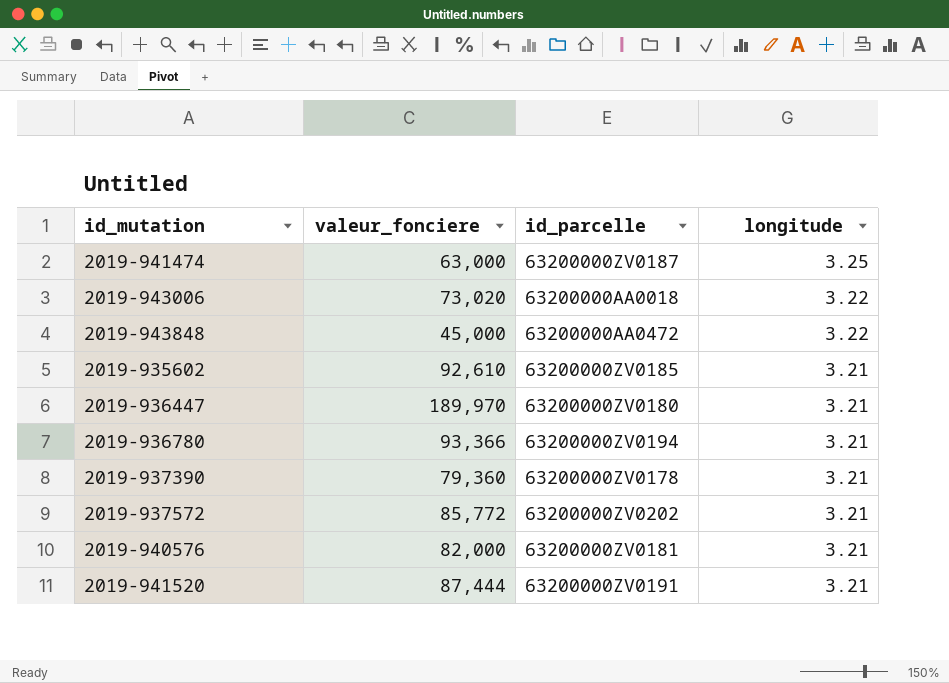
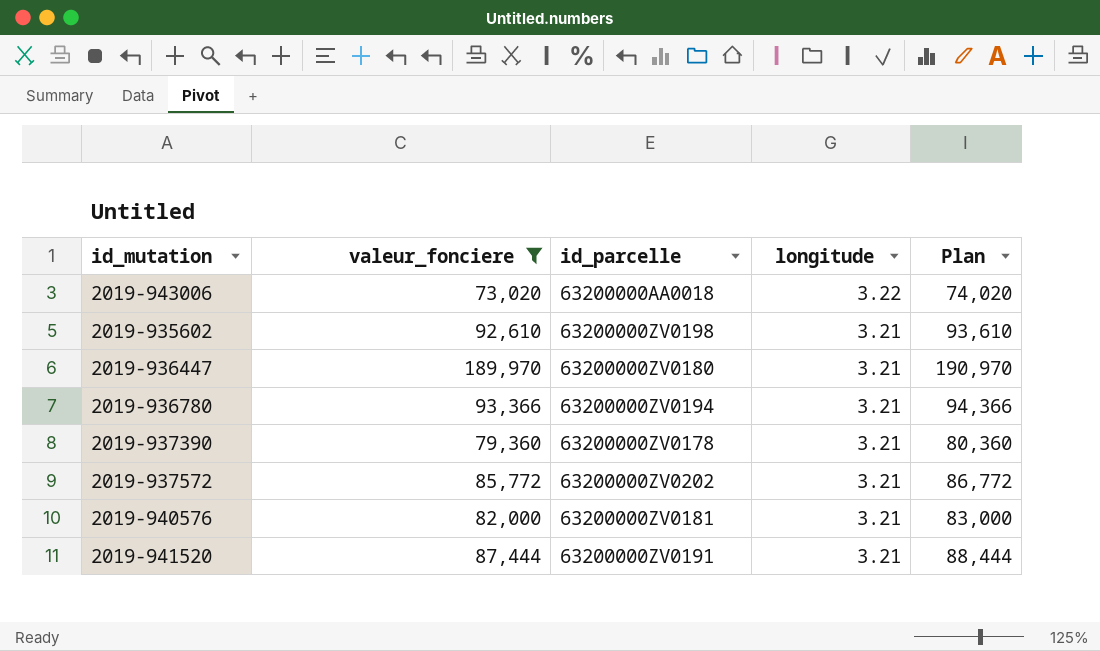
filter: none -> valeur_fonciere >= 73,020
column Plan | formula: none -> [valeur_fonciere] + 1000
2019-935602 | id_parcelle: 63200000ZV0185 -> 63200000ZV0198

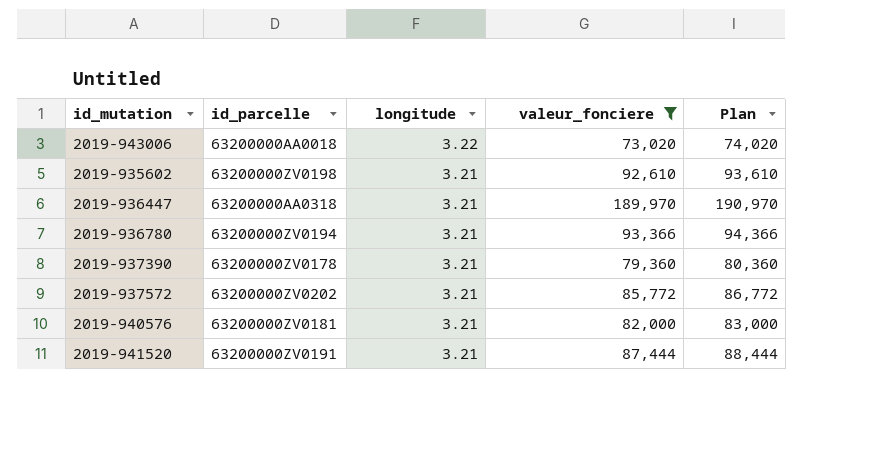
column valeur_fonciere | position: 2 -> 4
2019-936447 | id_parcelle: 63200000ZV0180 -> 63200000AA0318

